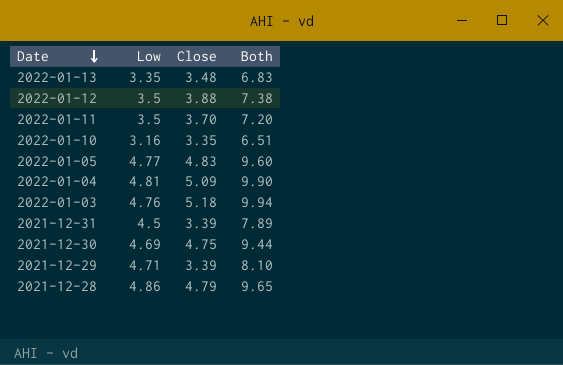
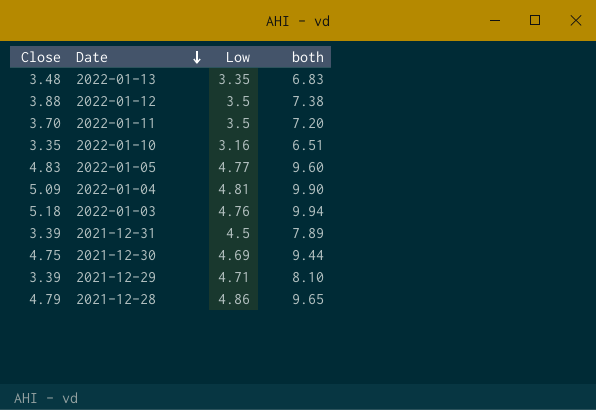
column Close | position: 3 -> 1
column name: Both -> both

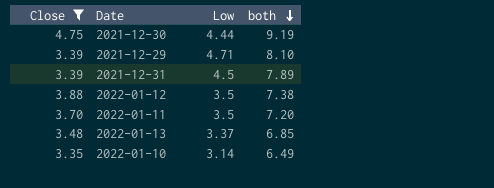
filter: none -> Close <= 4.75
row order: Date descending -> both descending
2021-12-30 | Low: 4.69 -> 4.44
2021-12-30 | both: 9.44 -> 9.19
2022-01-13 | Low: 3.35 -> 3.37
2022-01-13 | both: 6.83 -> 6.85
2022-01-10 | Low: 3.16 -> 3.14
2022-01-10 | both: 6.51 -> 6.49

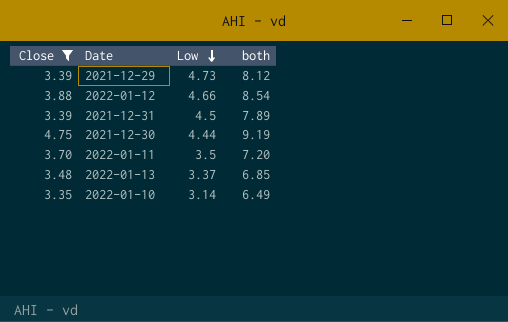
row order: both descending -> Low descending
2021-12-29 | Low: 4.71 -> 4.73
2021-12-29 | both: 8.10 -> 8.12
2022-01-12 | Low: 3.5 -> 4.66
2022-01-12 | both: 7.38 -> 8.54

